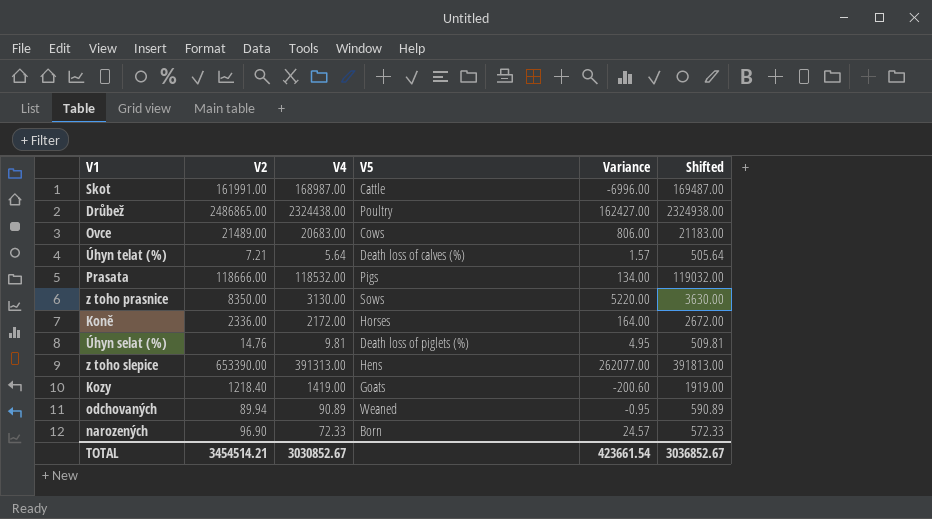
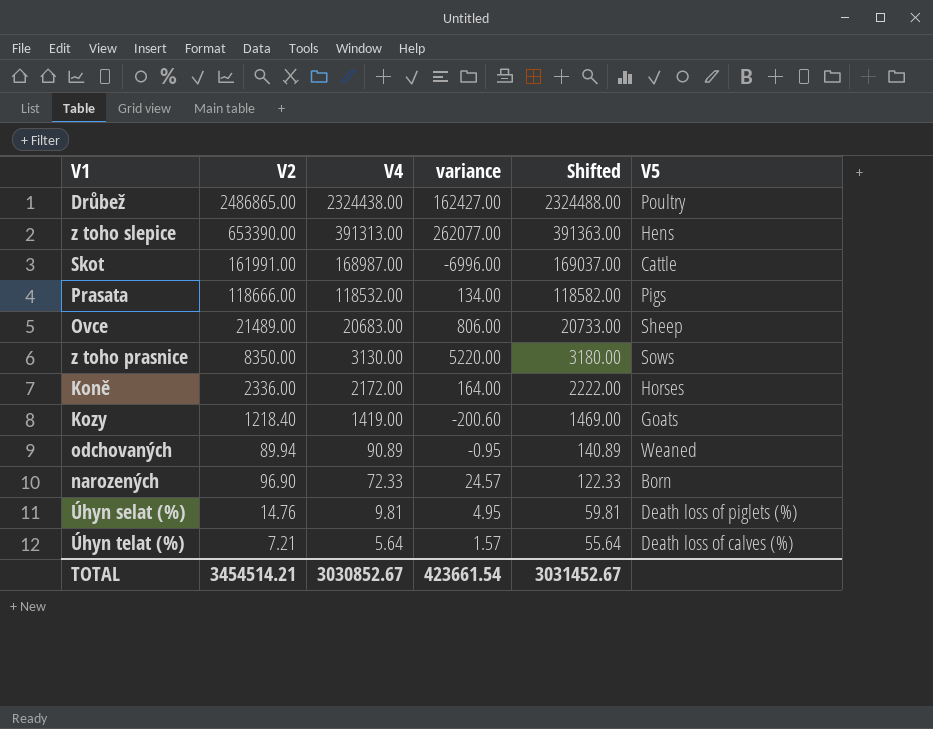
row order: none -> V4 descending
column name: Variance -> variance
column Shifted | formula: [V4] + 500 -> [V4] + 50
column V5 | position: 4 -> 6
Ovce | V5: Cows -> Sheep
TOTAL | Shifted: 3036852.67 -> 3031452.67

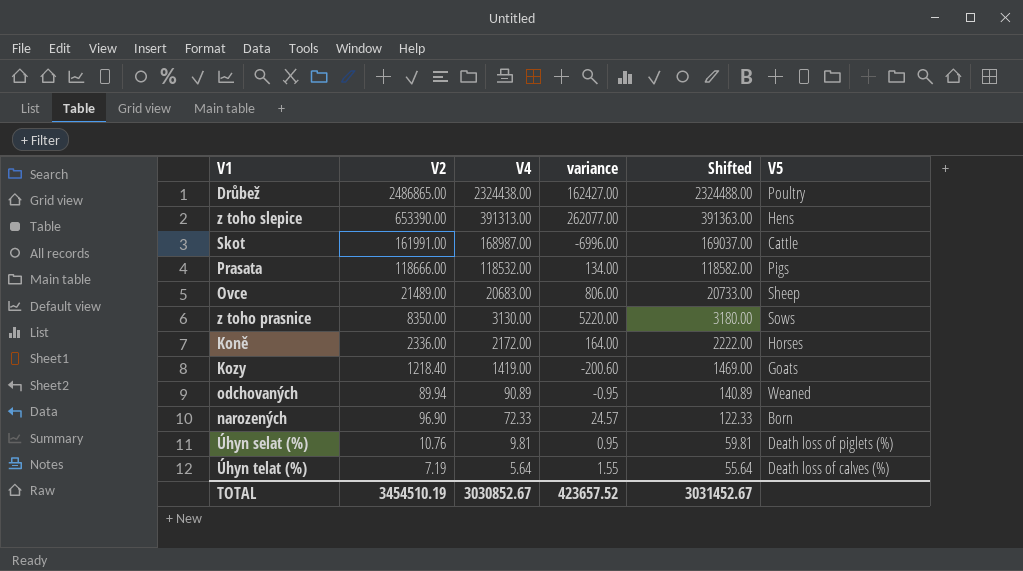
Úhyn selat (%) | V2: 14.76 -> 10.76
Úhyn selat (%) | variance: 4.95 -> 0.95
Úhyn telat (%) | V2: 7.21 -> 7.19
Úhyn telat (%) | variance: 1.57 -> 1.55
TOTAL | V2: 3454514.21 -> 3454510.19
TOTAL | variance: 423661.54 -> 423657.52

